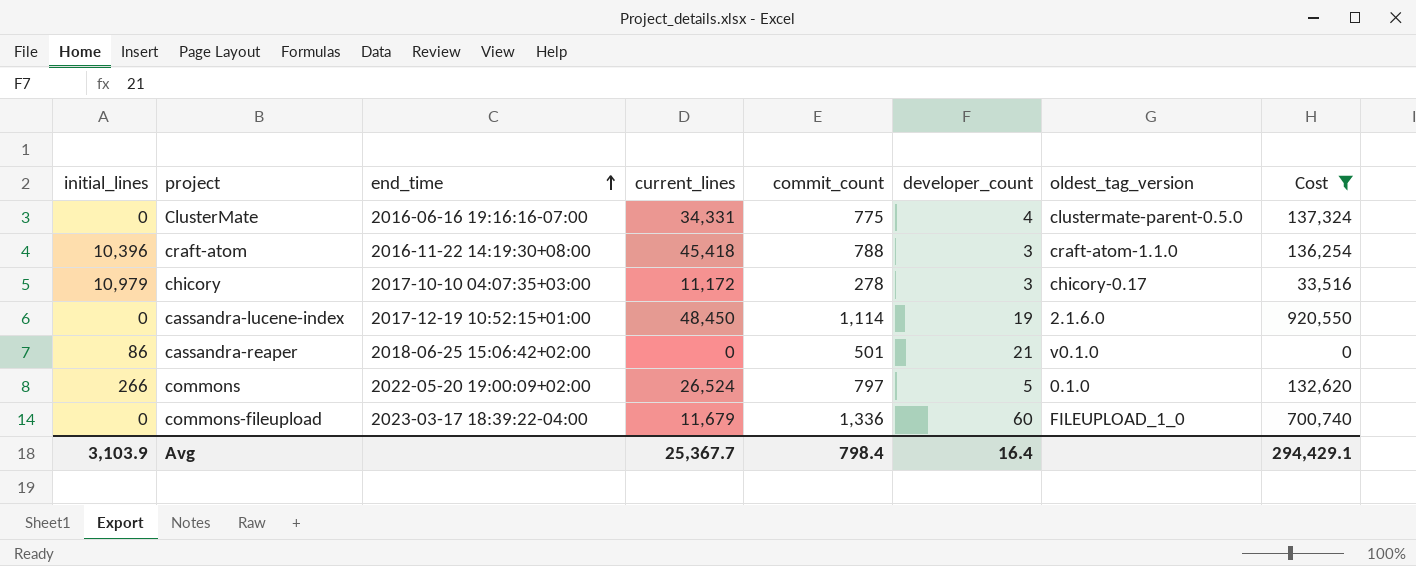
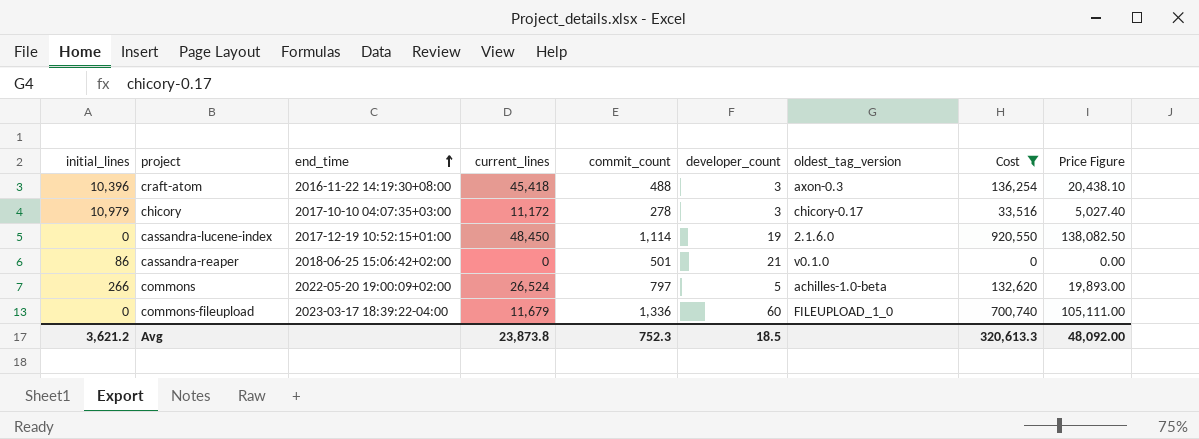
column Price Figure | formula: none -> [Cost] * 0.15
row ClusterMate: 0 | 2016-06-16 19:16:16-07:00 | 34,331 | 775 | 4 | clustermate-parent-0.5.0 | 137,324 -> none
craft-atom | commit_count: 788 -> 488
craft-atom | oldest_tag_version: craft-atom-1.1.0 -> axon-0.3
commons | oldest_tag_version: 0.1.0 -> achilles-1.0-beta
Avg | initial_lines: 3,103.9 -> 3,621.2
Avg | current_lines: 25,367.7 -> 23,873.8
Avg | commit_count: 798.4 -> 752.3
Avg | developer_count: 16.4 -> 18.5
Avg | Cost: 294,429.1 -> 320,613.3

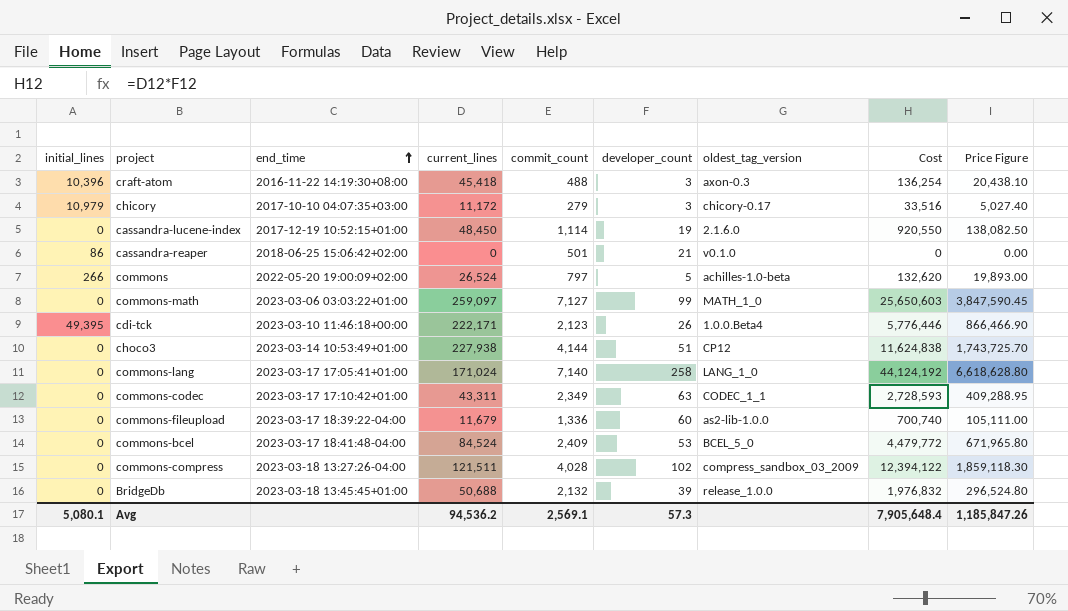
filter: Cost <= 920,550 -> none
chicory | commit_count: 278 -> 279
commons-fileupload | oldest_tag_version: FILEUPLOAD_1_0 -> as2-lib-1.0.0
Avg | initial_lines: 3,621.2 -> 5,080.1
Avg | current_lines: 23,873.8 -> 94,536.2
Avg | commit_count: 752.3 -> 2,569.1
Avg | developer_count: 18.5 -> 57.3
Avg | Cost: 320,613.3 -> 7,905,648.4
Avg | Price Figure: 48,092.00 -> 1,185,847.26

